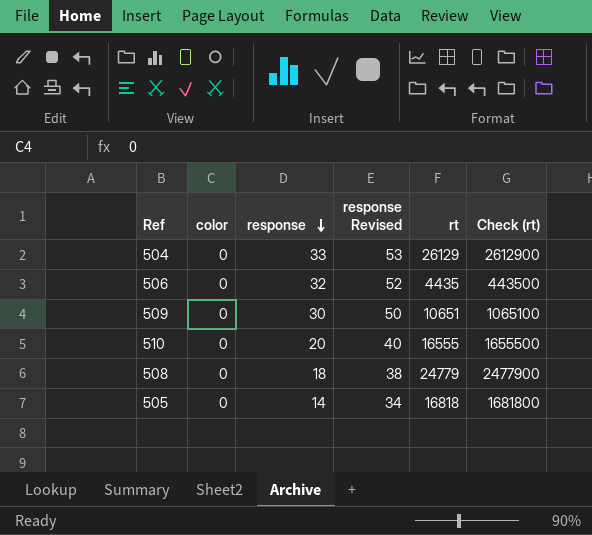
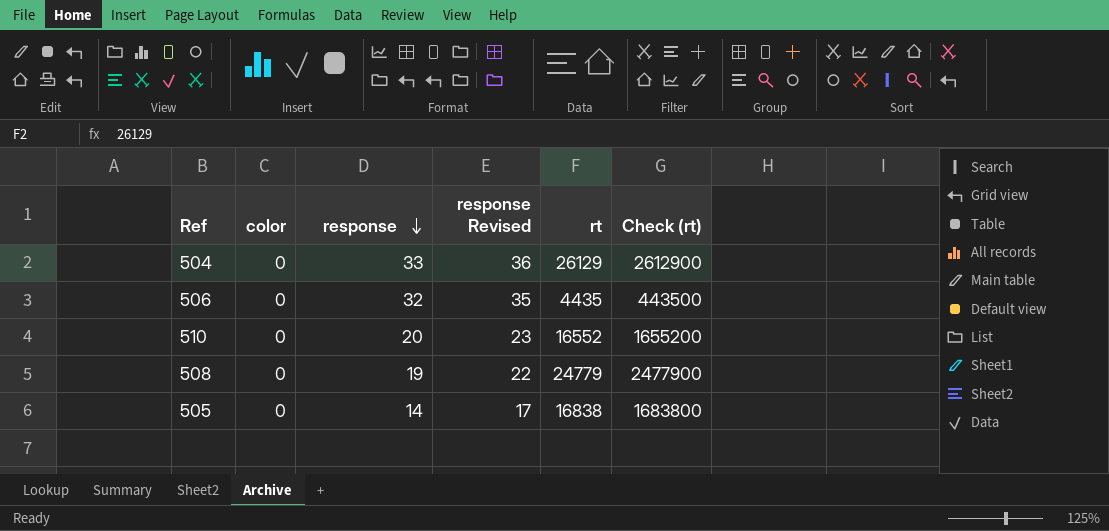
column response Revised | formula: [response] + 20 -> [response] + 3
row 509: 0 | 30 | 50 | 10651 | 1065100 -> none
510 | rt: 16555 -> 16552
510 | Check (rt): 1655500 -> 1655200
508 | response: 18 -> 19
505 | rt: 16818 -> 16838
505 | Check (rt): 1681800 -> 1683800

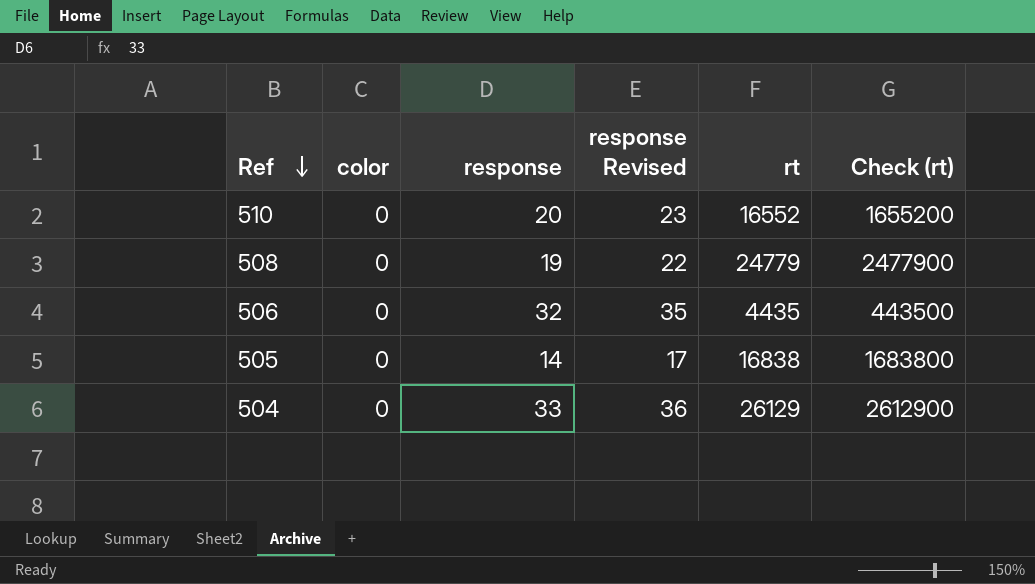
row order: response descending -> Ref descending

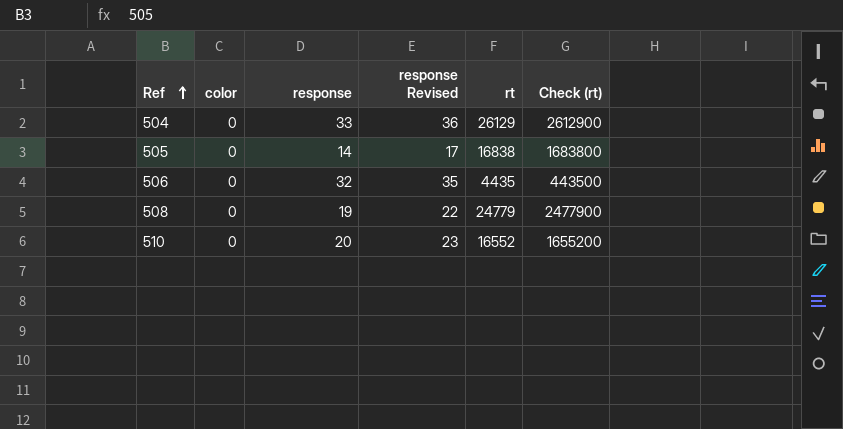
row order: Ref descending -> Ref ascending

